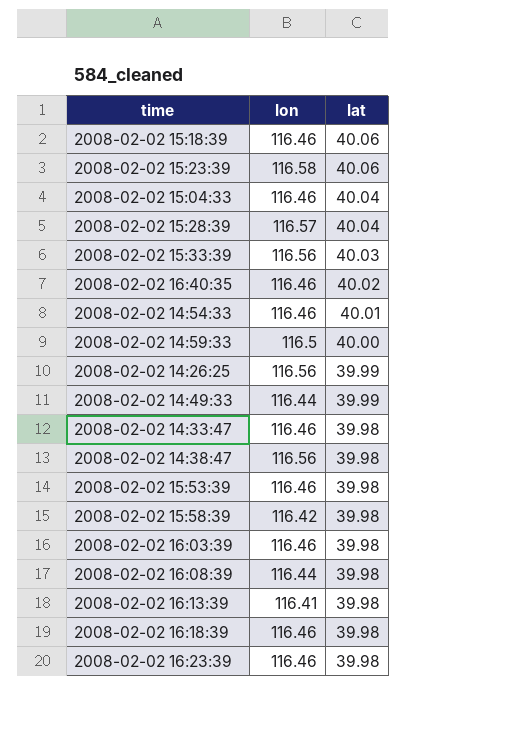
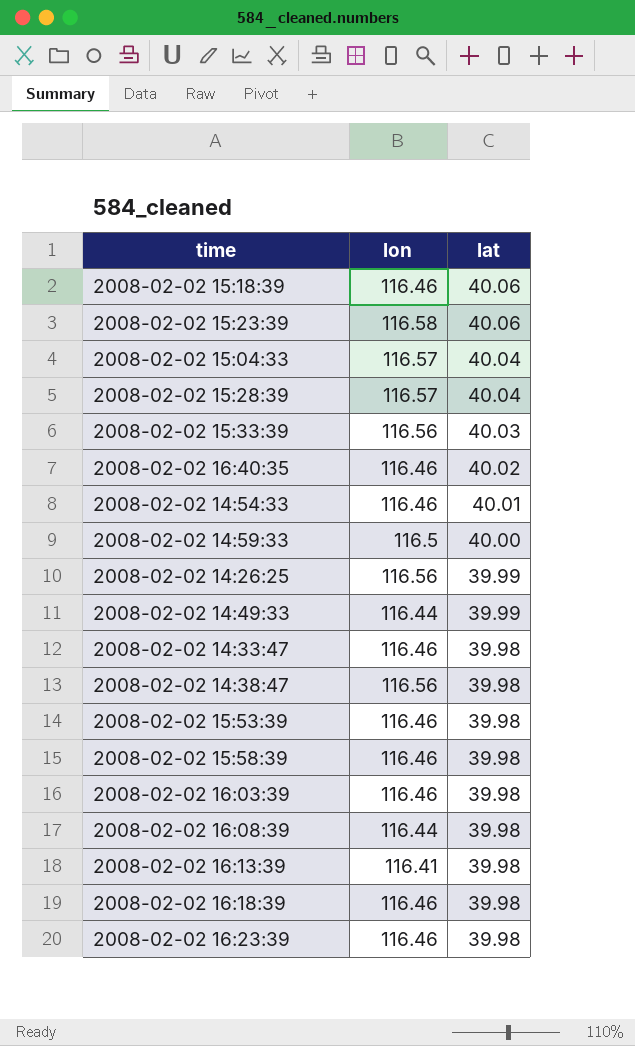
2008-02-02 15:04:33 | lon: 116.46 -> 116.57
2008-02-02 15:58:39 | lon: 116.42 -> 116.46

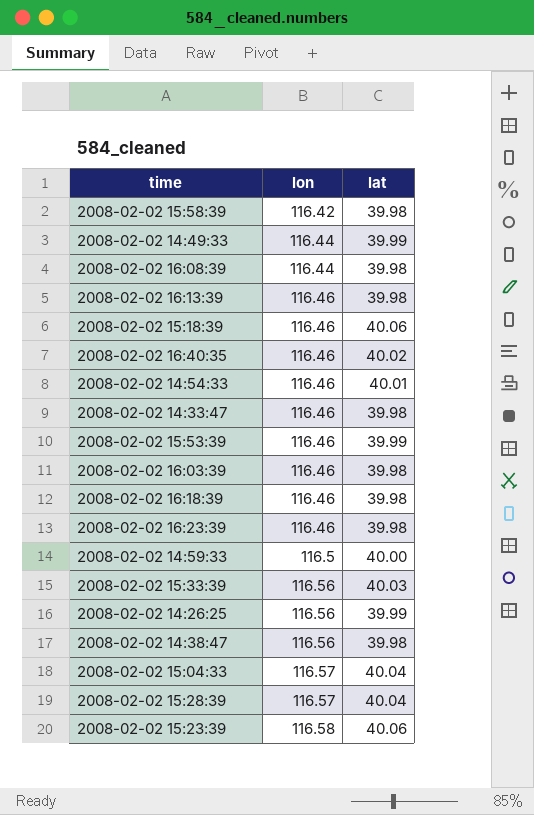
row order: lat descending -> lon ascending
2008-02-02 15:58:39 | lon: 116.46 -> 116.42
2008-02-02 16:13:39 | lon: 116.41 -> 116.46
2008-02-02 15:53:39 | lat: 39.98 -> 39.99

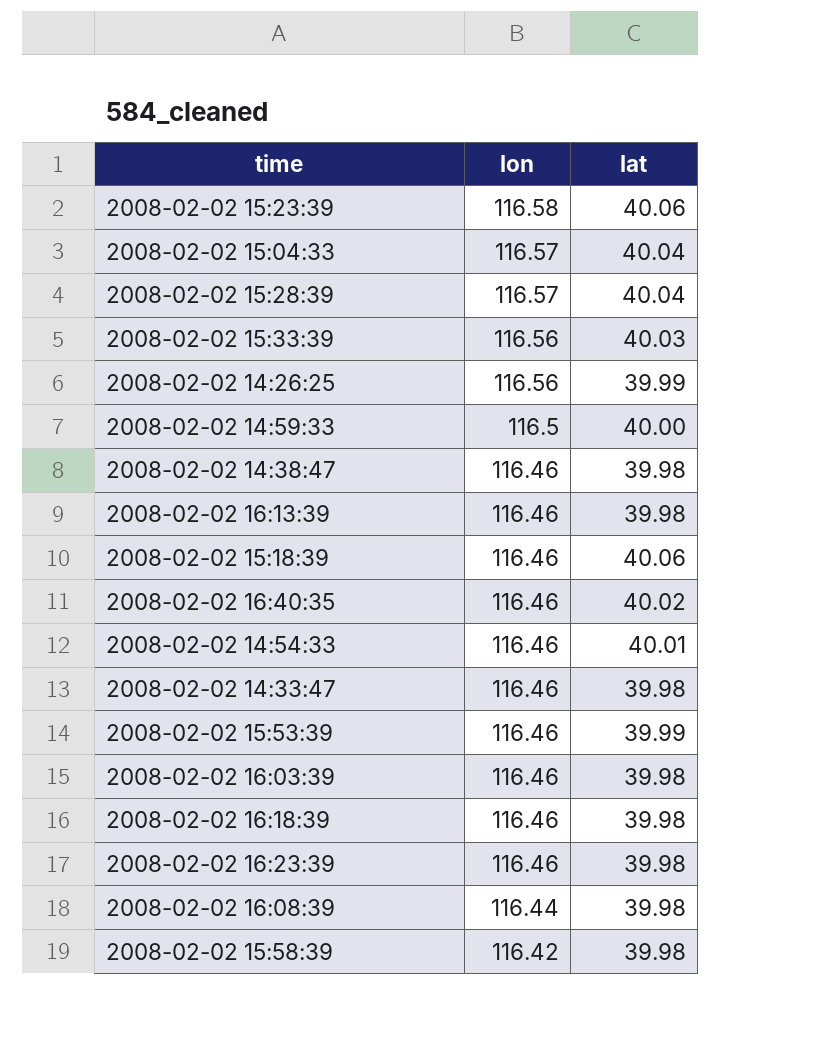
row order: lon ascending -> lon descending
row 2008-02-02 14:49:33: 116.44 | 39.99 -> none
2008-02-02 14:38:47 | lon: 116.56 -> 116.46

